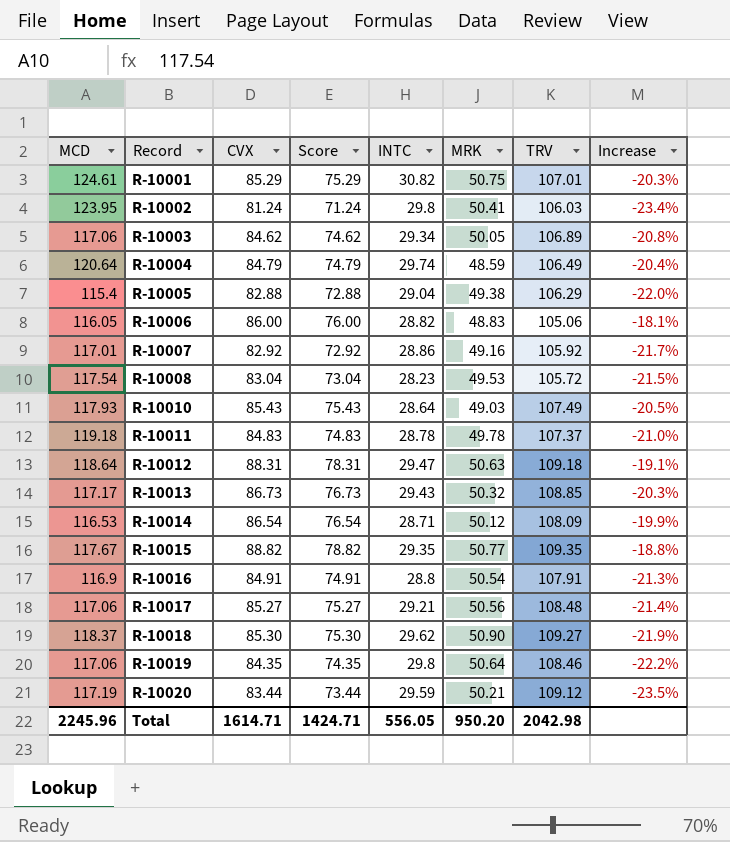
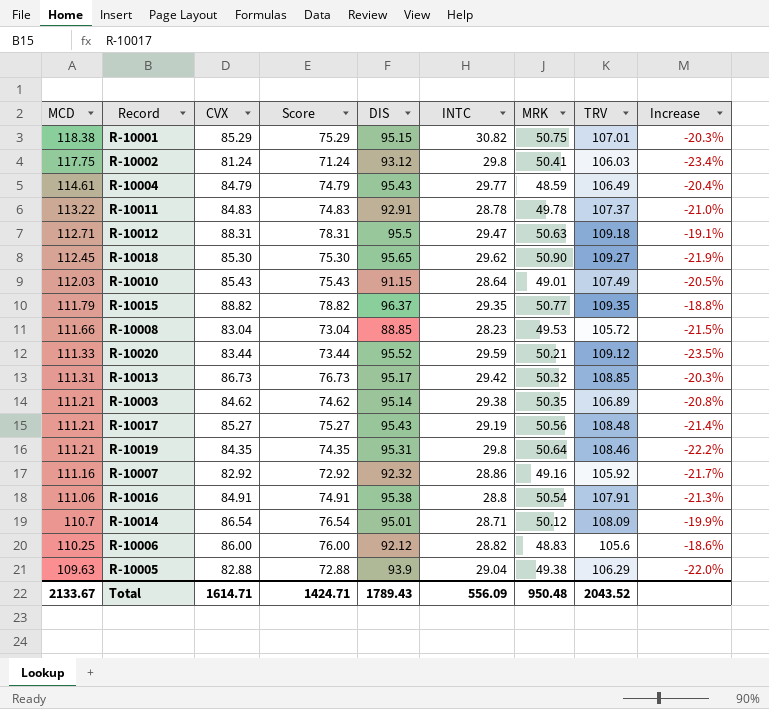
row order: Record ascending -> MCD descending
column DIS | position: none -> 5
R-10001 | MCD: 124.61 -> 118.38
R-10002 | MCD: 123.95 -> 117.75
R-10004 | MCD: 120.64 -> 114.61
R-10004 | INTC: 29.74 -> 29.77
R-10011 | MCD: 119.18 -> 113.22
R-10012 | MCD: 118.64 -> 112.71
R-10018 | MCD: 118.37 -> 112.45
R-10010 | MCD: 117.93 -> 112.03
R-10010 | MRK: 49.03 -> 49.01
R-10015 | MCD: 117.67 -> 111.79
R-10008 | MCD: 117.54 -> 111.66
R-10020 | MCD: 117.19 -> 111.33
R-10013 | MCD: 117.17 -> 111.31
R-10013 | INTC: 29.43 -> 29.42
R-10003 | MCD: 117.06 -> 111.21
R-10003 | INTC: 29.34 -> 29.38
R-10003 | MRK: 50.05 -> 50.35
R-10017 | MCD: 117.06 -> 111.21
R-10017 | INTC: 29.21 -> 29.19
R-10019 | MCD: 117.06 -> 111.21
R-10007 | MCD: 117.01 -> 111.16
R-10016 | MCD: 116.9 -> 111.06
R-10014 | MCD: 116.53 -> 110.7
R-10006 | MCD: 116.05 -> 110.25
R-10006 | TRV: 105.06 -> 105.6
R-10006 | Increase: -18.1% -> -18.6%
R-10005 | MCD: 115.4 -> 109.63
Total | MCD: 2245.96 -> 2133.67
Total | INTC: 556.05 -> 556.09
Total | MRK: 950.20 -> 950.48
Total | TRV: 2042.98 -> 2043.52

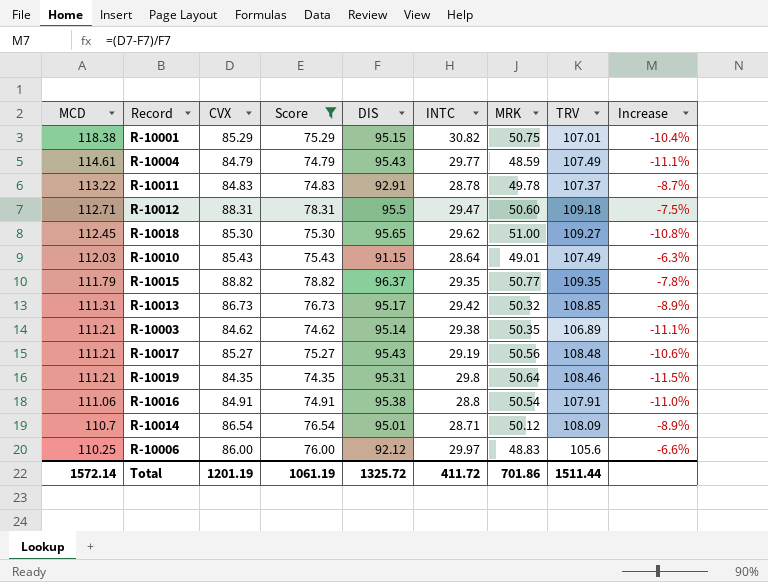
filter: none -> Score >= 74.35
column Increase | formula: ([CVX] - [TRV]) / [TRV] -> ([CVX] - [DIS]) / [DIS]
R-10004 | TRV: 106.49 -> 107.49
R-10012 | MRK: 50.63 -> 50.60
R-10018 | MRK: 50.90 -> 51.00
R-10006 | INTC: 28.82 -> 29.97
Total | MCD: 2133.67 -> 1572.14
Total | CVX: 1614.71 -> 1201.19
Total | Score: 1424.71 -> 1061.19
Total | DIS: 1789.43 -> 1325.72
Total | INTC: 556.09 -> 411.72
Total | MRK: 950.48 -> 701.86
Total | TRV: 2043.52 -> 1511.44

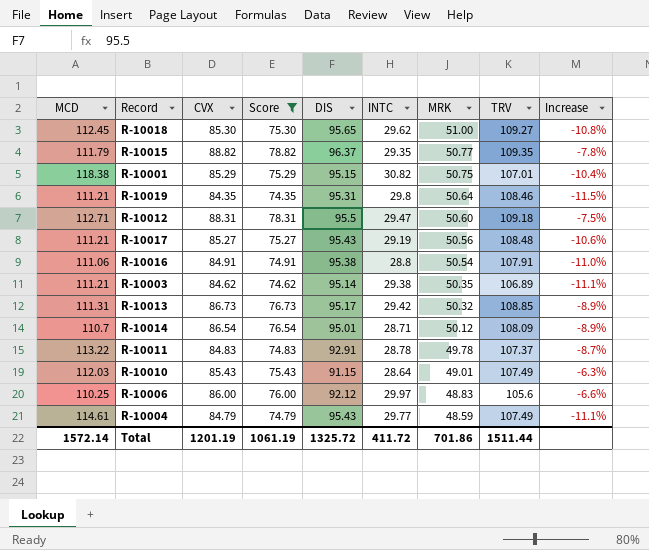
row order: MCD descending -> MRK descending

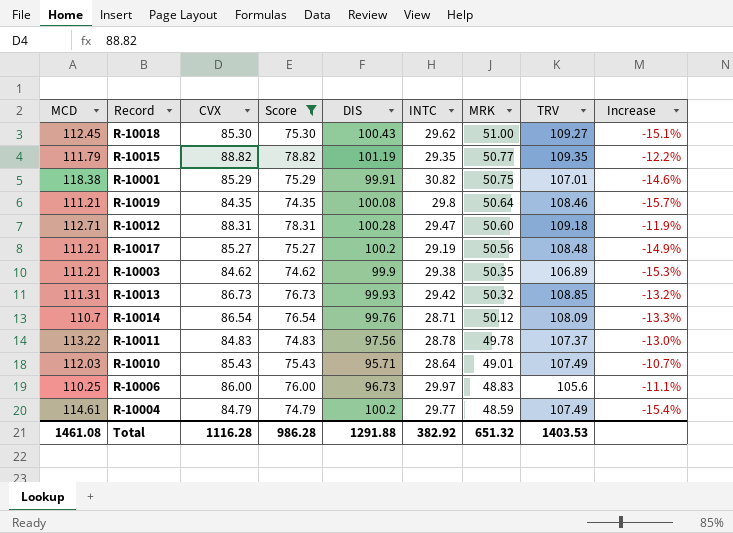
row R-10016: 111.06 | 84.91 | 74.91 | 95.38 | 28.8 | 50.54 | 107.91 | -11.0% -> none
R-10018 | DIS: 95.65 -> 100.43
R-10018 | Increase: -10.8% -> -15.1%
R-10015 | DIS: 96.37 -> 101.19
R-10015 | Increase: -7.8% -> -12.2%
R-10001 | DIS: 95.15 -> 99.91
R-10001 | Increase: -10.4% -> -14.6%
R-10019 | DIS: 95.31 -> 100.08
R-10019 | Increase: -11.5% -> -15.7%
R-10012 | DIS: 95.5 -> 100.28
R-10012 | Increase: -7.5% -> -11.9%
R-10017 | DIS: 95.43 -> 100.2
R-10017 | Increase: -10.6% -> -14.9%
R-10003 | DIS: 95.14 -> 99.9
R-10003 | Increase: -11.1% -> -15.3%
R-10013 | DIS: 95.17 -> 99.93
R-10013 | Increase: -8.9% -> -13.2%
R-10014 | DIS: 95.01 -> 99.76
R-10014 | Increase: -8.9% -> -13.3%
R-10011 | DIS: 92.91 -> 97.56
R-10011 | Increase: -8.7% -> -13.0%
R-10010 | DIS: 91.15 -> 95.71
R-10010 | Increase: -6.3% -> -10.7%
R-10006 | DIS: 92.12 -> 96.73
R-10006 | Increase: -6.6% -> -11.1%
R-10004 | DIS: 95.43 -> 100.2
R-10004 | Increase: -11.1% -> -15.4%
Total | MCD: 1572.14 -> 1461.08
Total | CVX: 1201.19 -> 1116.28
Total | Score: 1061.19 -> 986.28
Total | DIS: 1325.72 -> 1291.88
Total | INTC: 411.72 -> 382.92
Total | MRK: 701.86 -> 651.32
Total | TRV: 1511.44 -> 1403.53

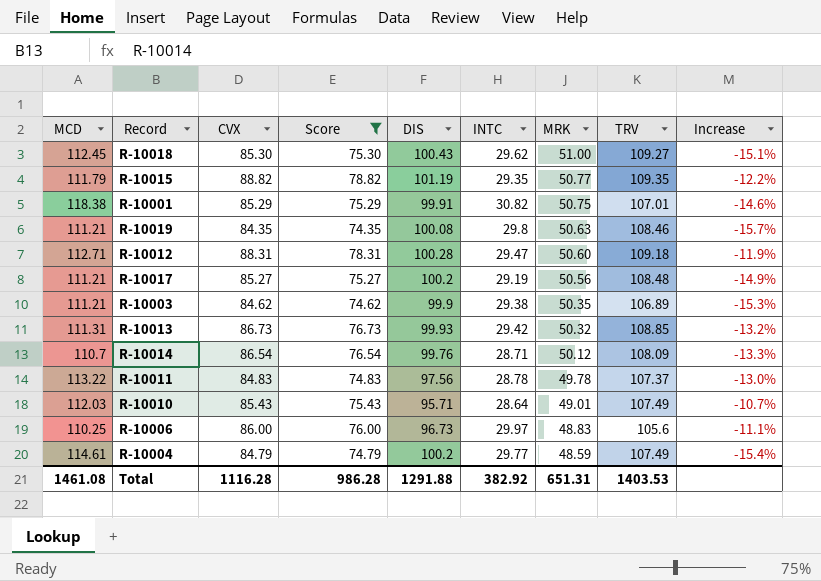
R-10019 | MRK: 50.64 -> 50.63
Total | MRK: 651.32 -> 651.31

